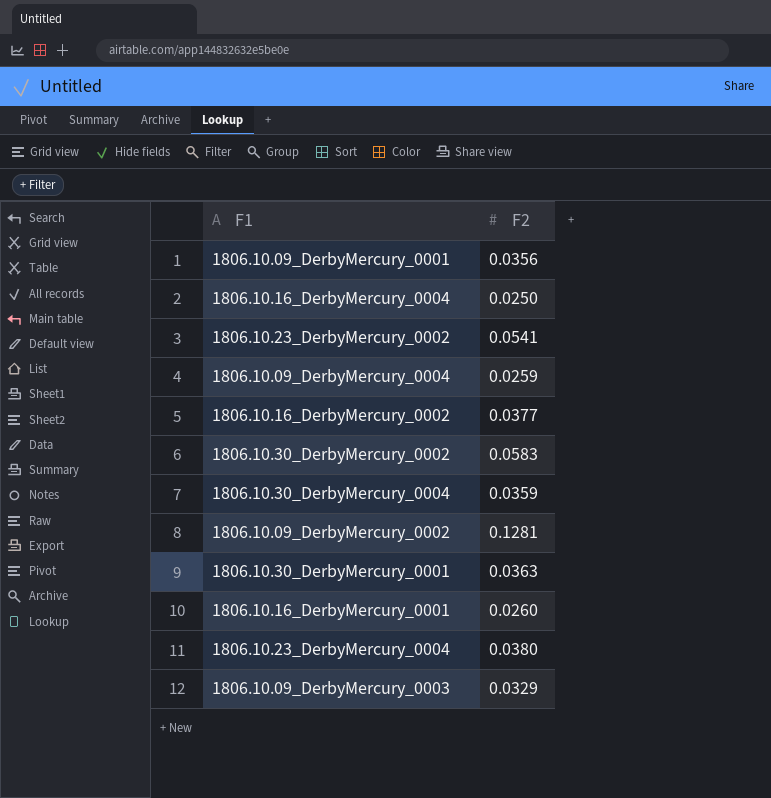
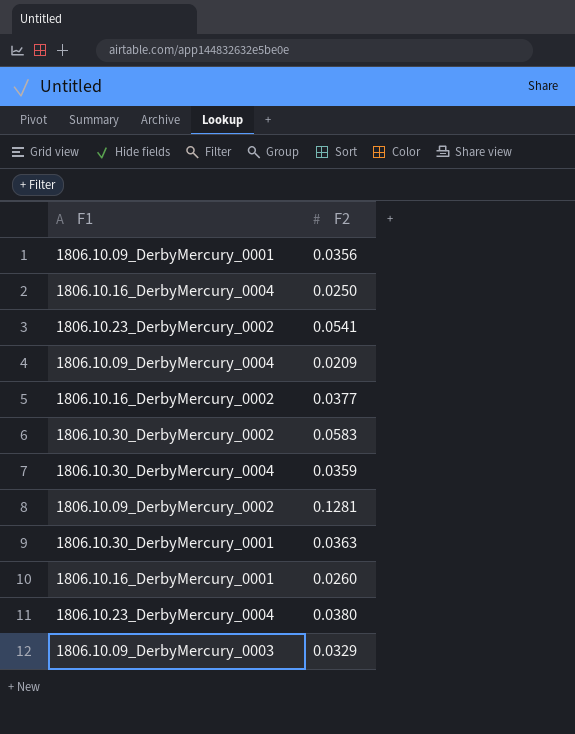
1806.10.09_DerbyMercury_0004 | F2: 0.0259 -> 0.0209

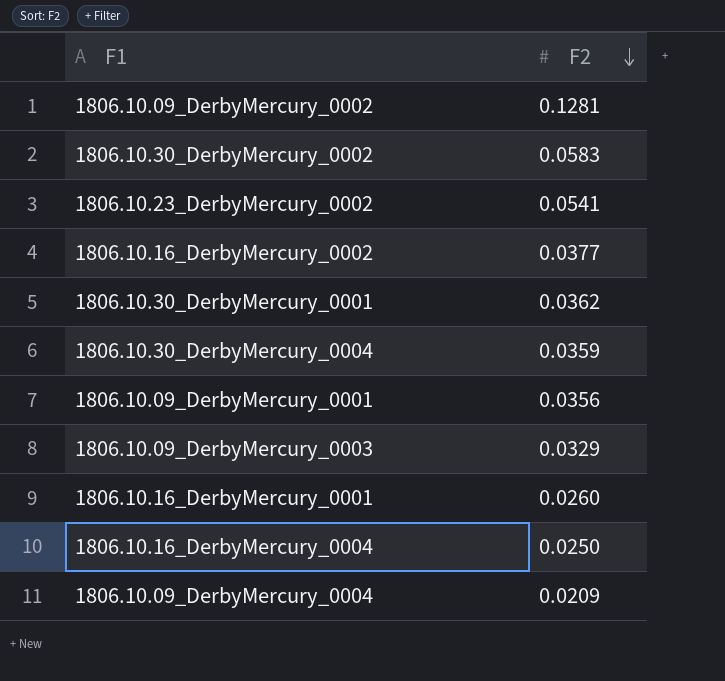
row order: none -> F2 descending
row 1806.10.23_DerbyMercury_0004: 0.0380 -> none
1806.10.30_DerbyMercury_0001 | F2: 0.0363 -> 0.0362

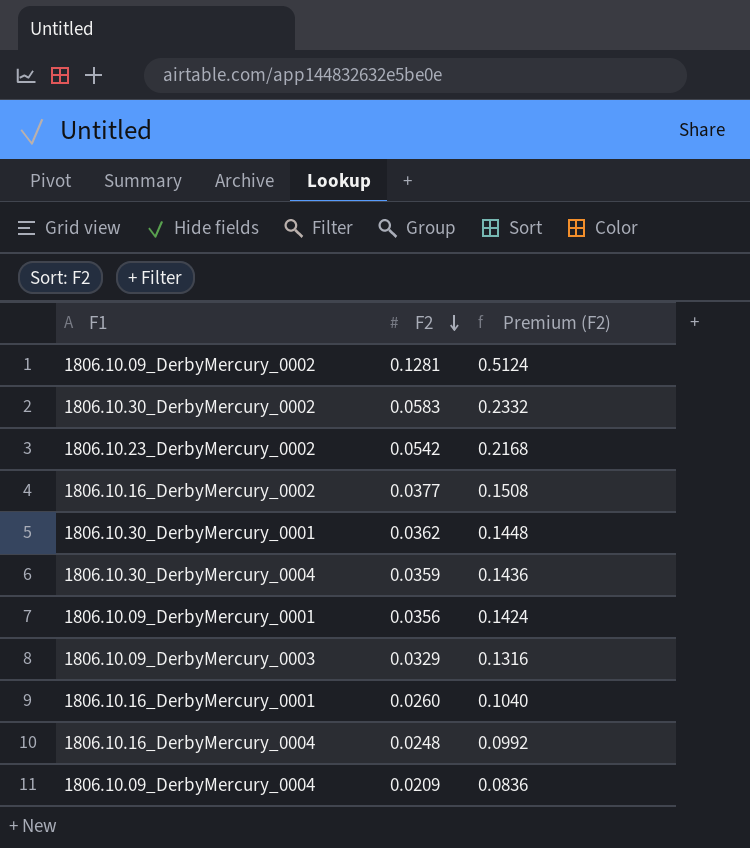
column Premium (F2) | formula: none -> [F2] * 4
1806.10.23_DerbyMercury_0002 | F2: 0.0541 -> 0.0542
1806.10.16_DerbyMercury_0004 | F2: 0.0250 -> 0.0248

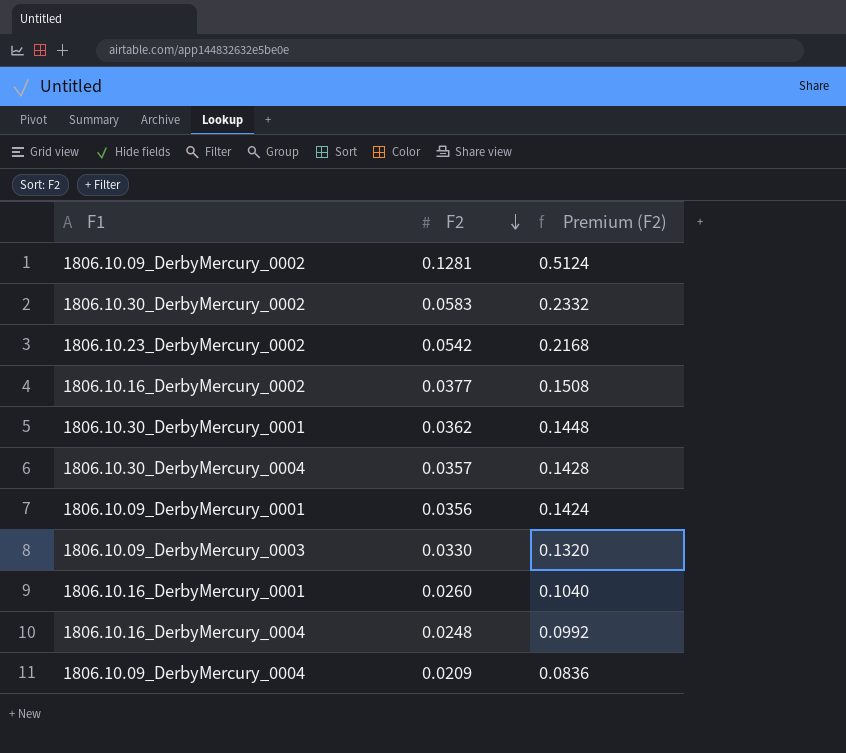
1806.10.30_DerbyMercury_0004 | F2: 0.0359 -> 0.0357
1806.10.30_DerbyMercury_0004 | Premium (F2): 0.1436 -> 0.1428
1806.10.09_DerbyMercury_0003 | F2: 0.0329 -> 0.0330
1806.10.09_DerbyMercury_0003 | Premium (F2): 0.1316 -> 0.1320

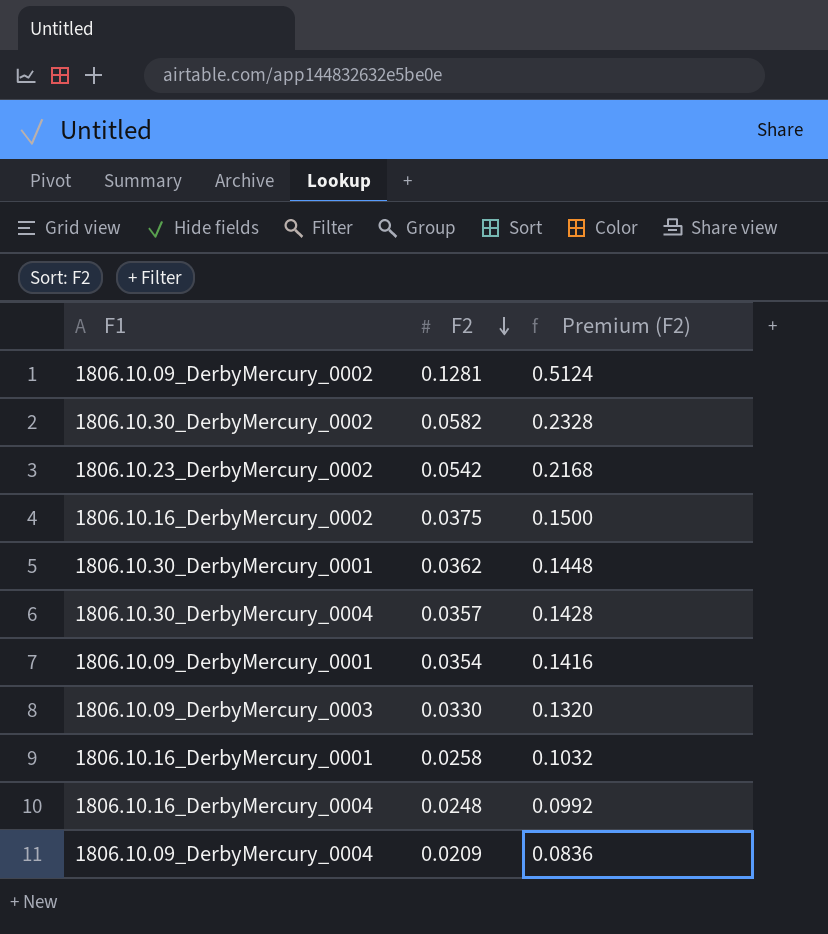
1806.10.30_DerbyMercury_0002 | F2: 0.0583 -> 0.0582
1806.10.30_DerbyMercury_0002 | Premium (F2): 0.2332 -> 0.2328
1806.10.16_DerbyMercury_0002 | F2: 0.0377 -> 0.0375
1806.10.16_DerbyMercury_0002 | Premium (F2): 0.1508 -> 0.1500
1806.10.09_DerbyMercury_0001 | F2: 0.0356 -> 0.0354
1806.10.09_DerbyMercury_0001 | Premium (F2): 0.1424 -> 0.1416
1806.10.16_DerbyMercury_0001 | F2: 0.0260 -> 0.0258
1806.10.16_DerbyMercury_0001 | Premium (F2): 0.1040 -> 0.1032

